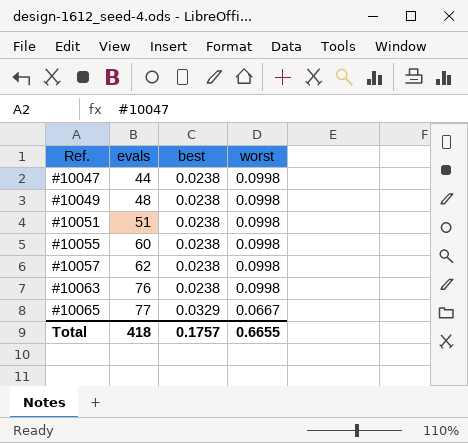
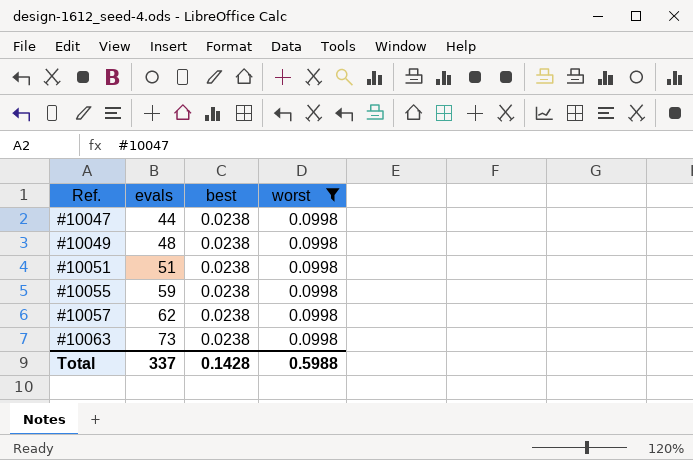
filter: none -> worst = 0.0998
#10055 | evals: 60 -> 59
#10063 | evals: 76 -> 73
Total | evals: 418 -> 337
Total | best: 0.1757 -> 0.1428
Total | worst: 0.6655 -> 0.5988

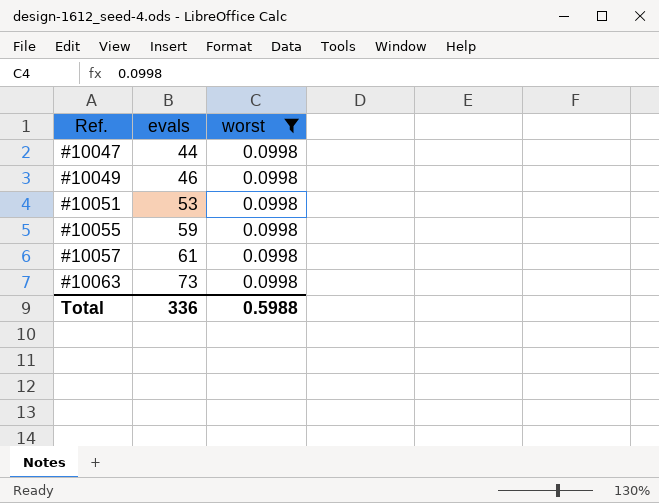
column best | position: 3 -> none
#10049 | evals: 48 -> 46
#10051 | evals: 51 -> 53
#10057 | evals: 62 -> 61
Total | evals: 337 -> 336

